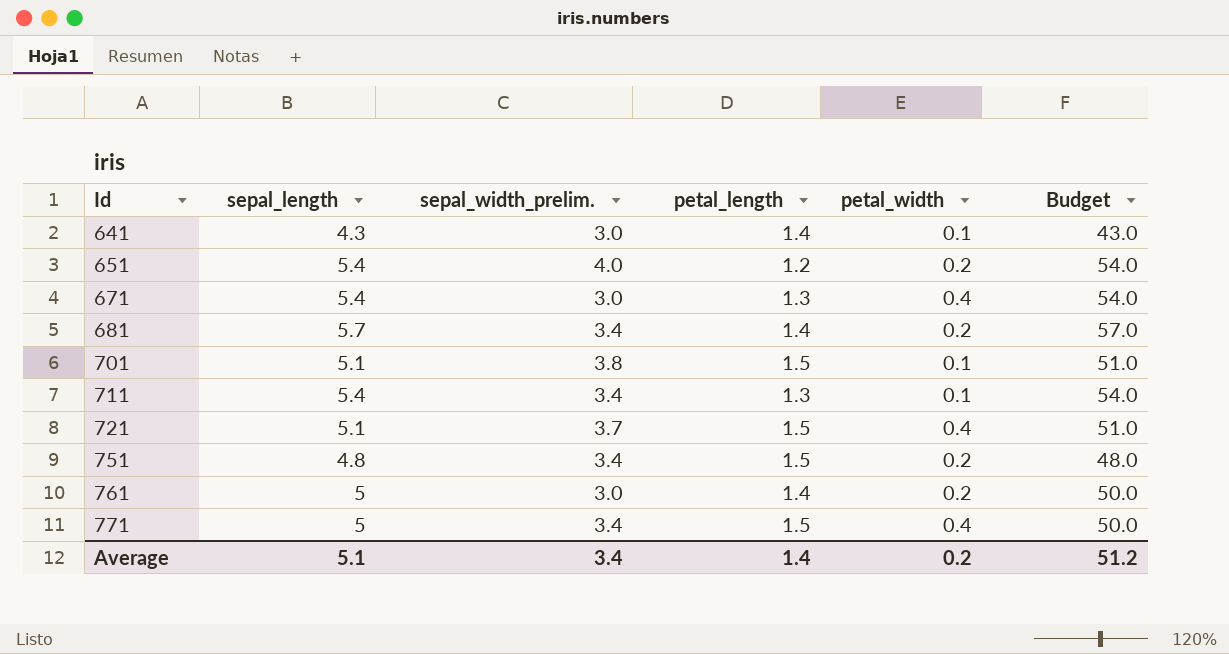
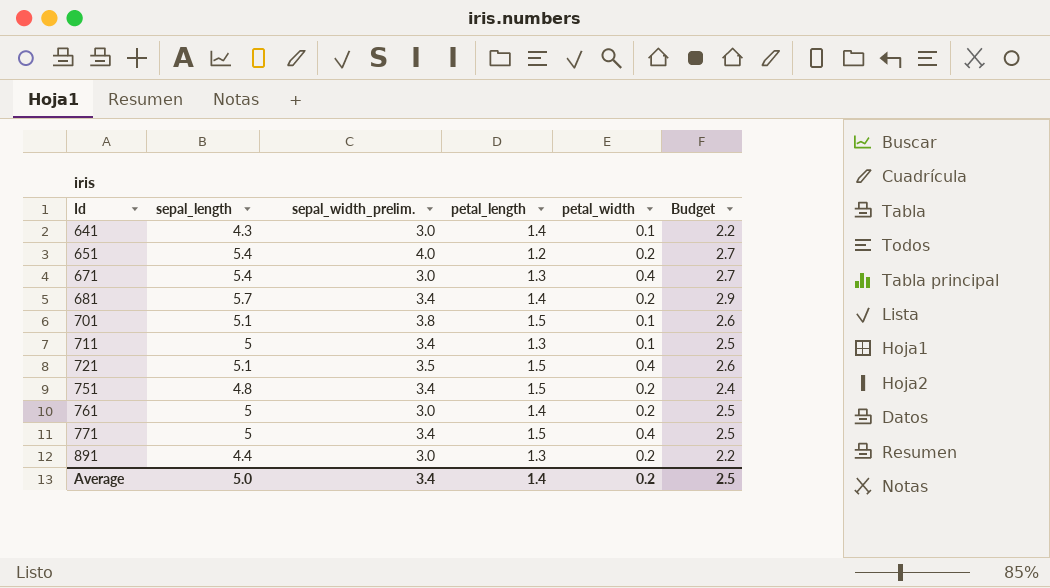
column Budget | formula: [sepal_length] * 10 -> [sepal_length] * 0.5
711 | sepal_length: 5.4 -> 5
721 | sepal_width_prelim.: 3.7 -> 3.5
row 891: none -> 4.4 | 3.0 | 1.3 | 0.2 | 2.2
Average | sepal_length: 5.1 -> 5.0
Average | Budget: 51.2 -> 2.5

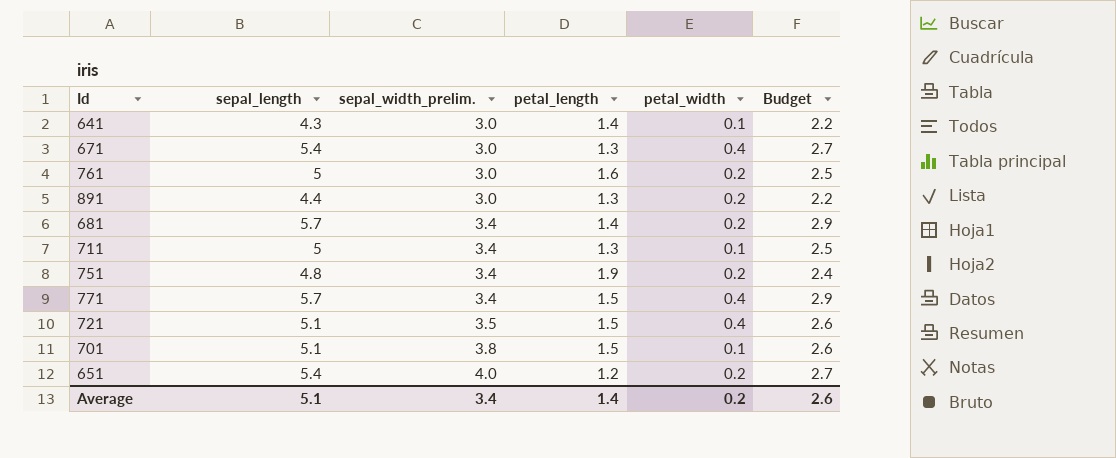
row order: Id ascending -> sepal_width_prelim. ascending
761 | petal_length: 1.4 -> 1.6
751 | petal_length: 1.5 -> 1.9
771 | sepal_length: 5 -> 5.7
771 | Budget: 2.5 -> 2.9
Average | sepal_length: 5.0 -> 5.1
Average | Budget: 2.5 -> 2.6

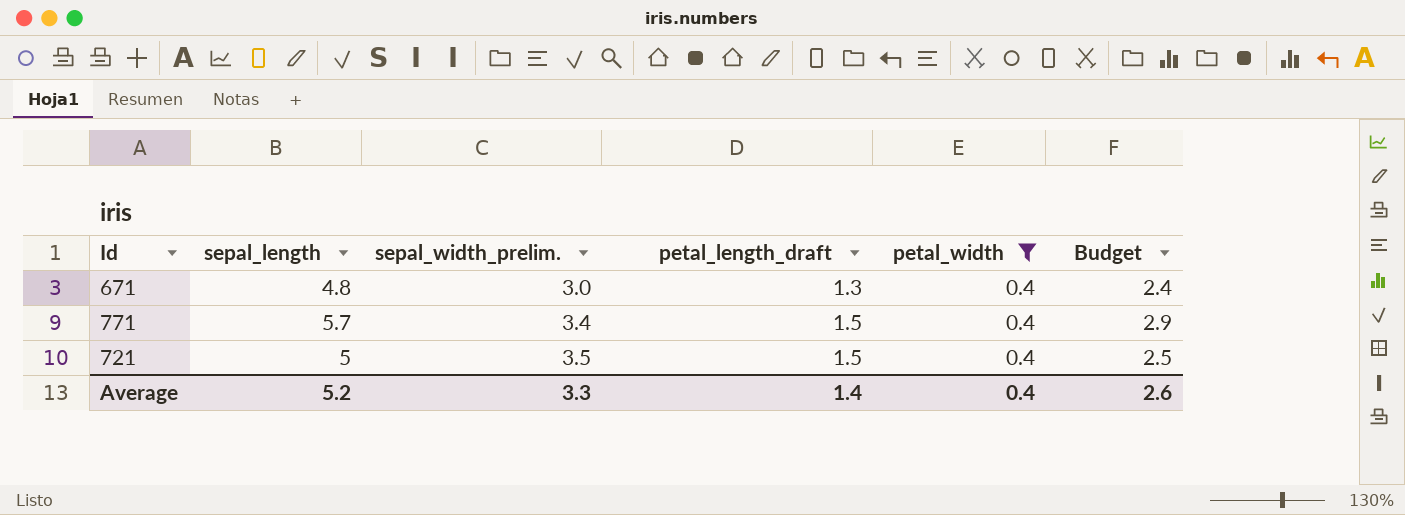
filter: none -> petal_width = 0.4
column name: petal_length -> petal_length_draft
671 | sepal_length: 5.4 -> 4.8
671 | Budget: 2.7 -> 2.4
721 | sepal_length: 5.1 -> 5
721 | Budget: 2.6 -> 2.5
Average | sepal_length: 5.1 -> 5.2
Average | sepal_width_prelim.: 3.4 -> 3.3
Average | petal_width: 0.2 -> 0.4

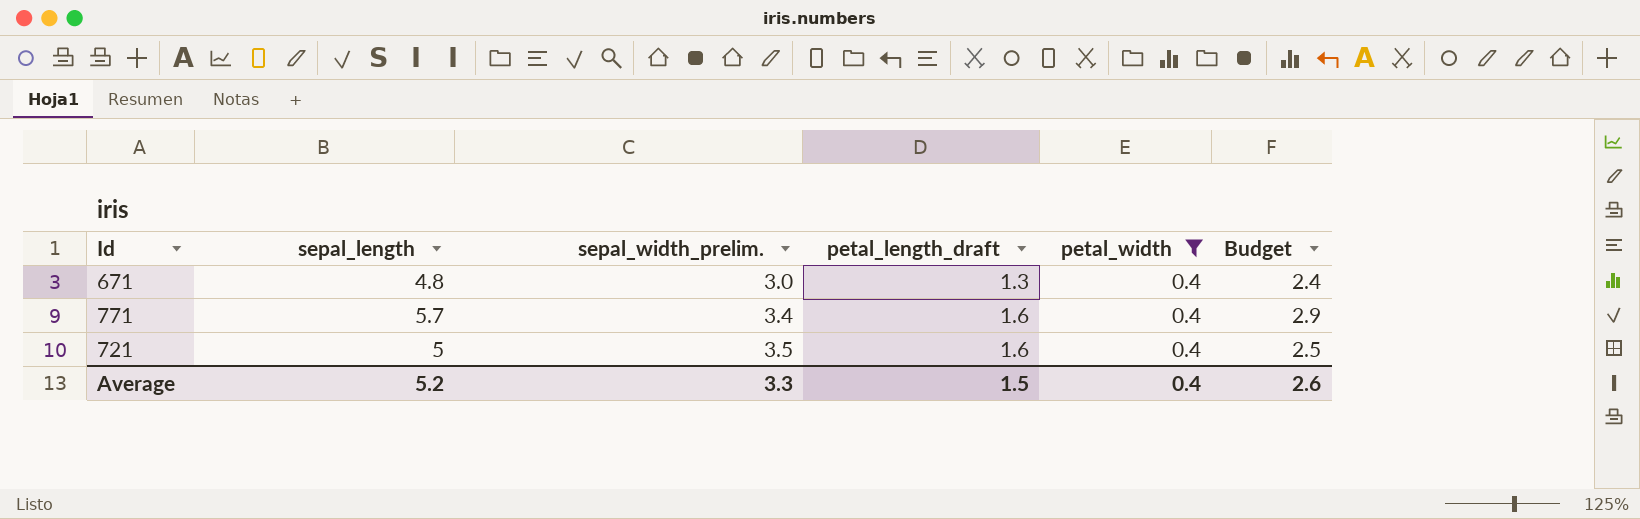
771 | petal_length_draft: 1.5 -> 1.6
721 | petal_length_draft: 1.5 -> 1.6
Average | petal_length_draft: 1.4 -> 1.5

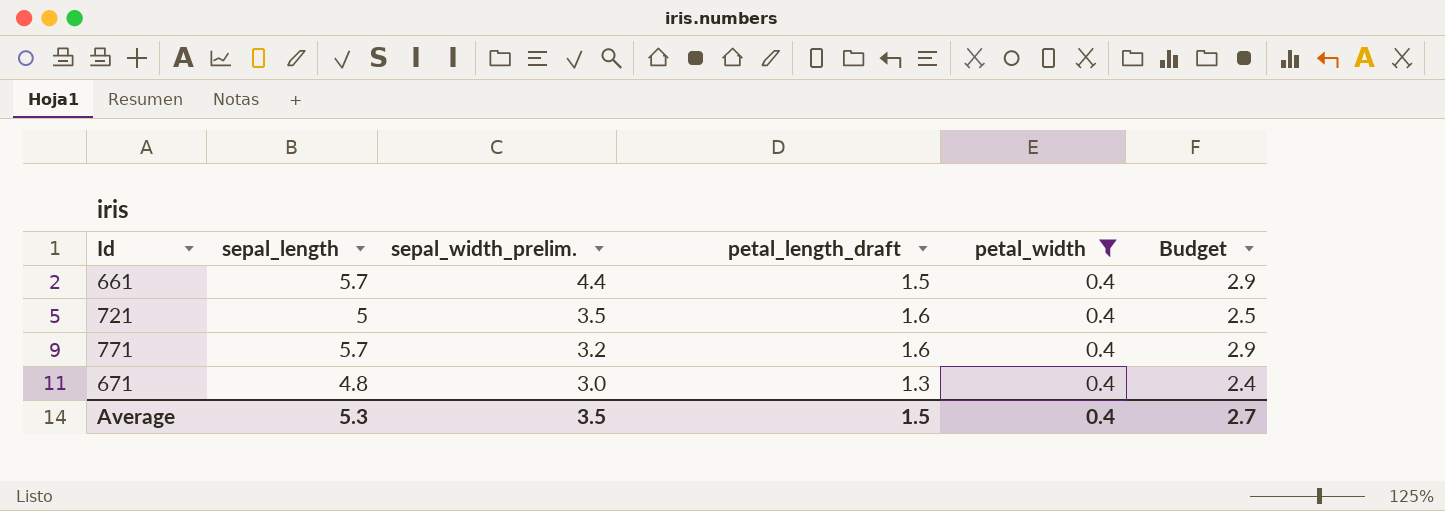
row order: sepal_width_prelim. ascending -> sepal_width_prelim. descending
row 661: none -> 5.7 | 4.4 | 1.5 | 0.4 | 2.9
771 | sepal_width_prelim.: 3.4 -> 3.2
Average | sepal_length: 5.2 -> 5.3
Average | sepal_width_prelim.: 3.3 -> 3.5
Average | Budget: 2.6 -> 2.7

